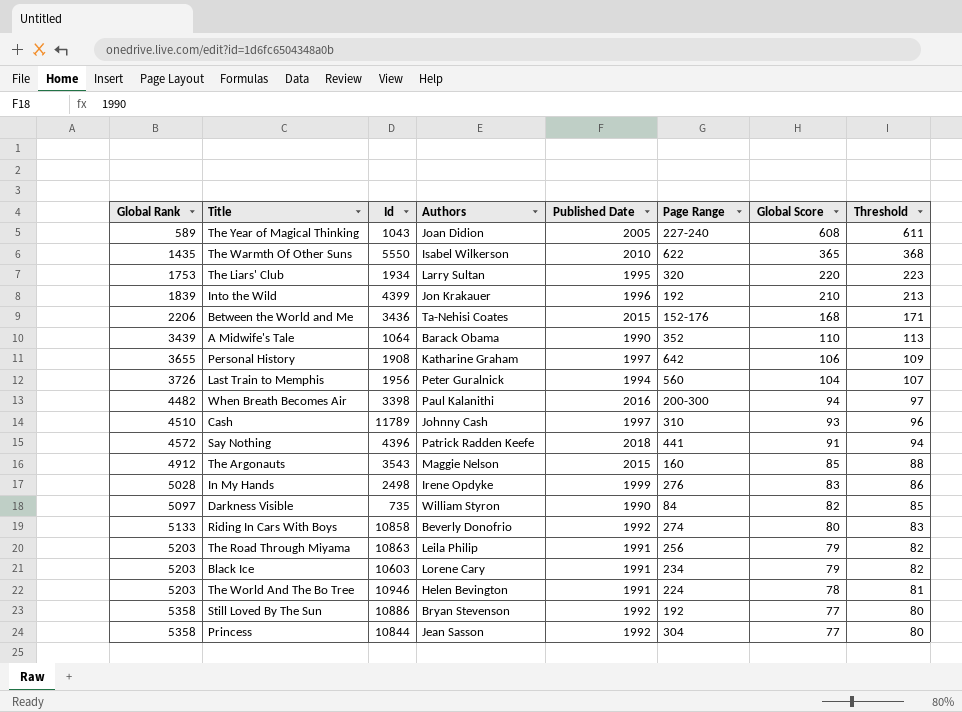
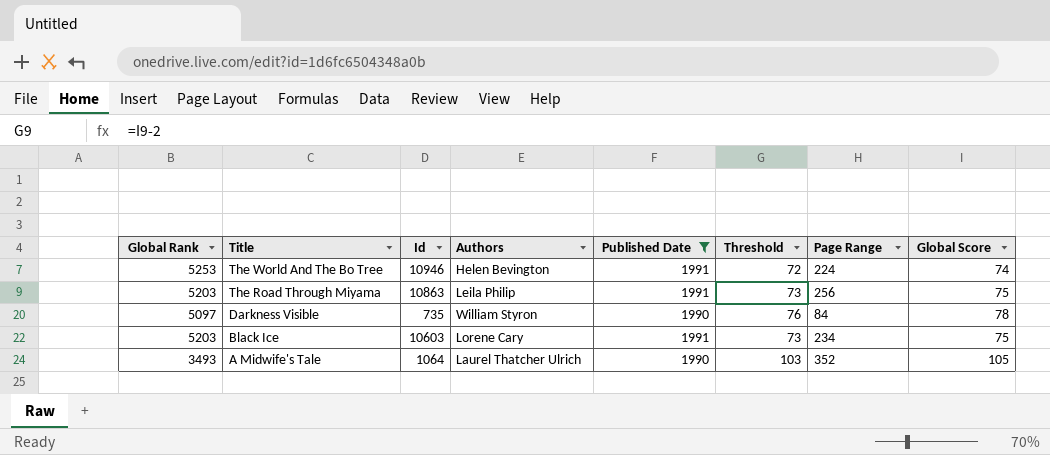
filter: none -> Published Date <= 1991
row order: Global Rank ascending -> Title descending
column Threshold | formula: [Global Score] + 3 -> [Global Score] - 2
column Threshold | position: 8 -> 6
The World And The Bo Tree | Global Rank: 5203 -> 5253
The World And The Bo Tree | Global Score: 78 -> 74
The Road Through Miyama | Global Score: 79 -> 75
Darkness Visible | Global Score: 82 -> 78
Black Ice | Global Score: 79 -> 75
A Midwife's Tale | Global Rank: 3439 -> 3493
A Midwife's Tale | Authors: Barack Obama -> Laurel Thatcher Ulrich
A Midwife's Tale | Global Score: 110 -> 105

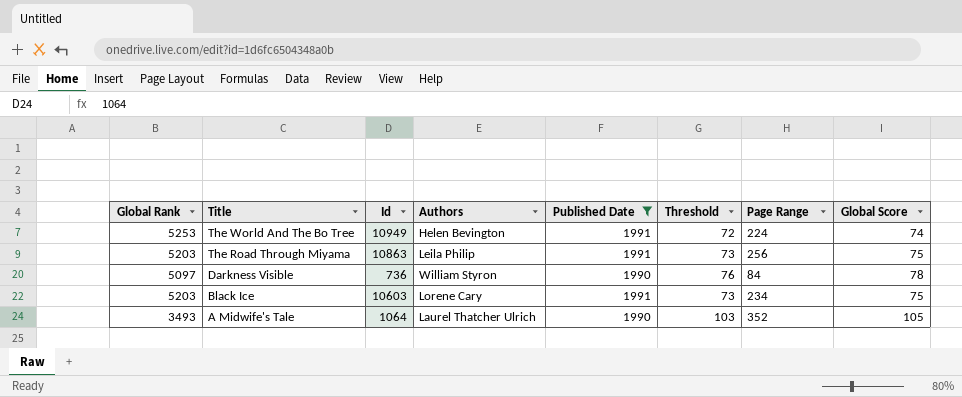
The World And The Bo Tree | Id: 10946 -> 10949
Darkness Visible | Id: 735 -> 736

